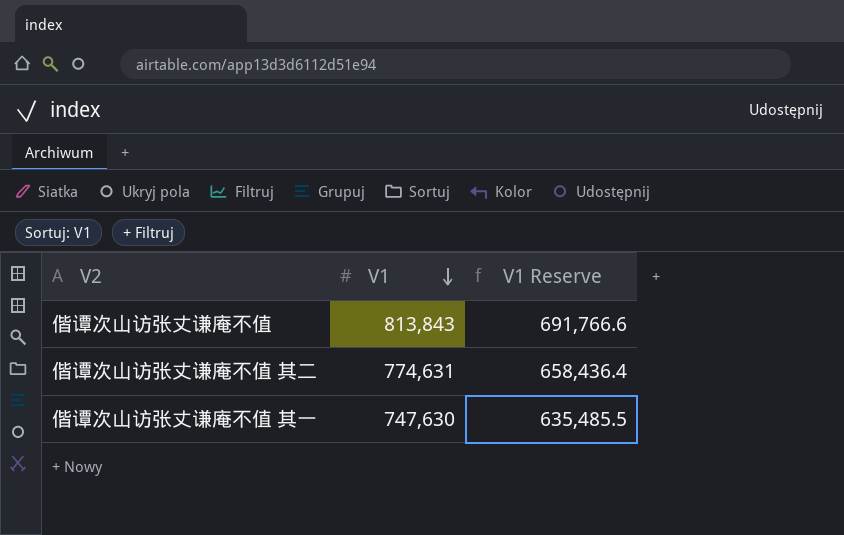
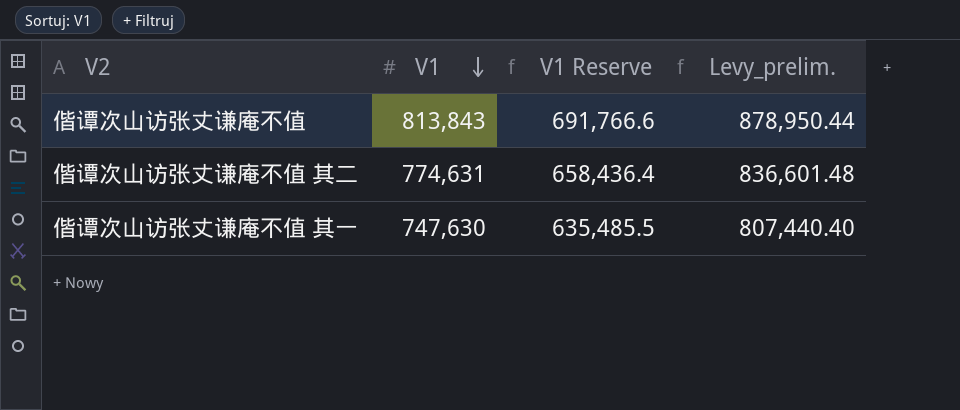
column Levy_prelim. | formula: none -> [V1] * 1.08

